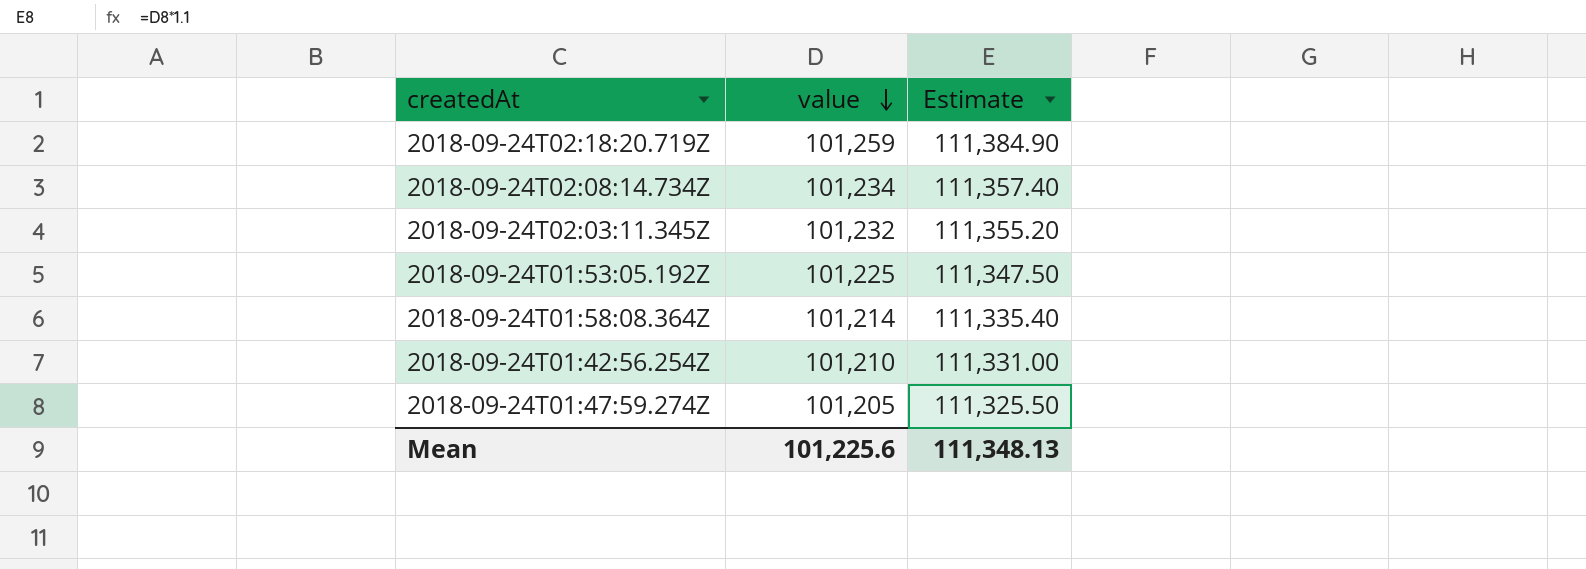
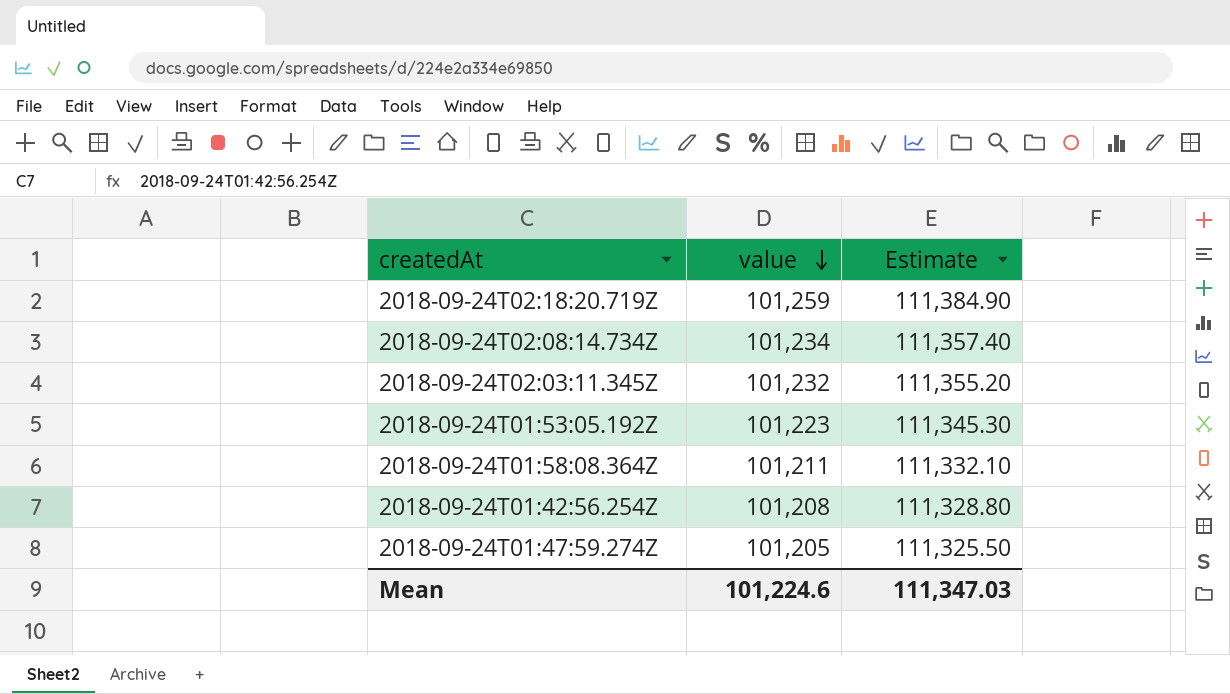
2018-09-24T01:53:05.192Z | value: 101,225 -> 101,223
2018-09-24T01:53:05.192Z | Estimate: 111,347.50 -> 111,345.30
2018-09-24T01:58:08.364Z | value: 101,214 -> 101,211
2018-09-24T01:58:08.364Z | Estimate: 111,335.40 -> 111,332.10
2018-09-24T01:42:56.254Z | value: 101,210 -> 101,208
2018-09-24T01:42:56.254Z | Estimate: 111,331.00 -> 111,328.80
Mean | value: 101,225.6 -> 101,224.6
Mean | Estimate: 111,348.13 -> 111,347.03

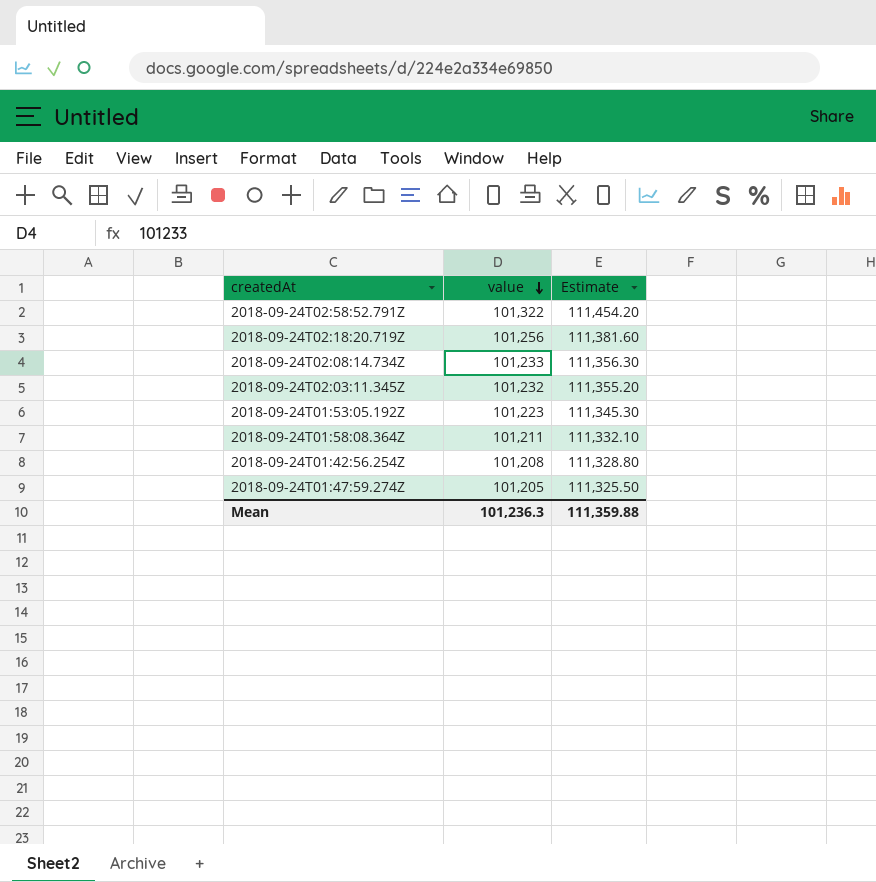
row 2018-09-24T02:58:52.791Z: none -> 101,322 | 111,454.20
2018-09-24T02:18:20.719Z | value: 101,259 -> 101,256
2018-09-24T02:18:20.719Z | Estimate: 111,384.90 -> 111,381.60
2018-09-24T02:08:14.734Z | value: 101,234 -> 101,233
2018-09-24T02:08:14.734Z | Estimate: 111,357.40 -> 111,356.30
Mean | value: 101,224.6 -> 101,236.3
Mean | Estimate: 111,347.03 -> 111,359.88

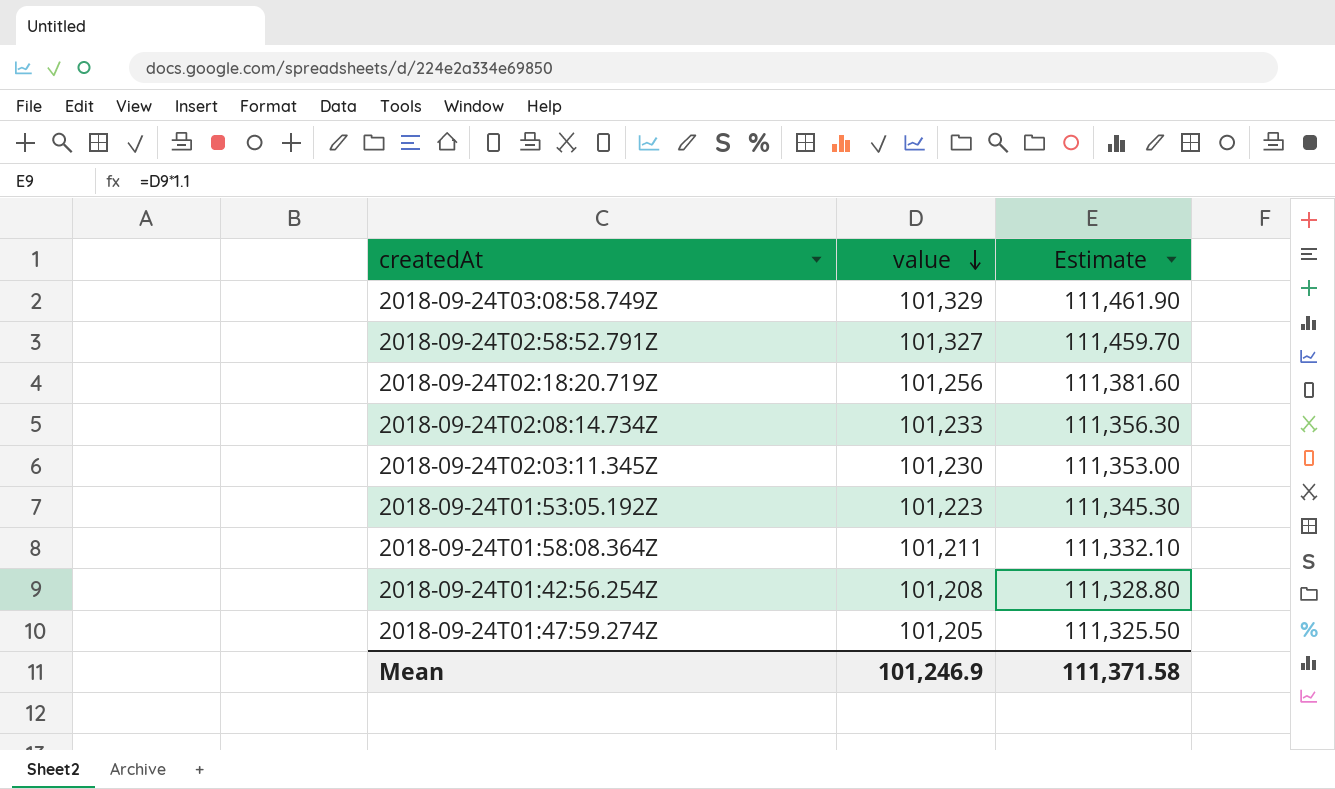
row 2018-09-24T03:08:58.749Z: none -> 101,329 | 111,461.90
2018-09-24T02:58:52.791Z | value: 101,322 -> 101,327
2018-09-24T02:58:52.791Z | Estimate: 111,454.20 -> 111,459.70
2018-09-24T02:03:11.345Z | value: 101,232 -> 101,230
2018-09-24T02:03:11.345Z | Estimate: 111,355.20 -> 111,353.00
Mean | value: 101,236.3 -> 101,246.9
Mean | Estimate: 111,359.88 -> 111,371.58

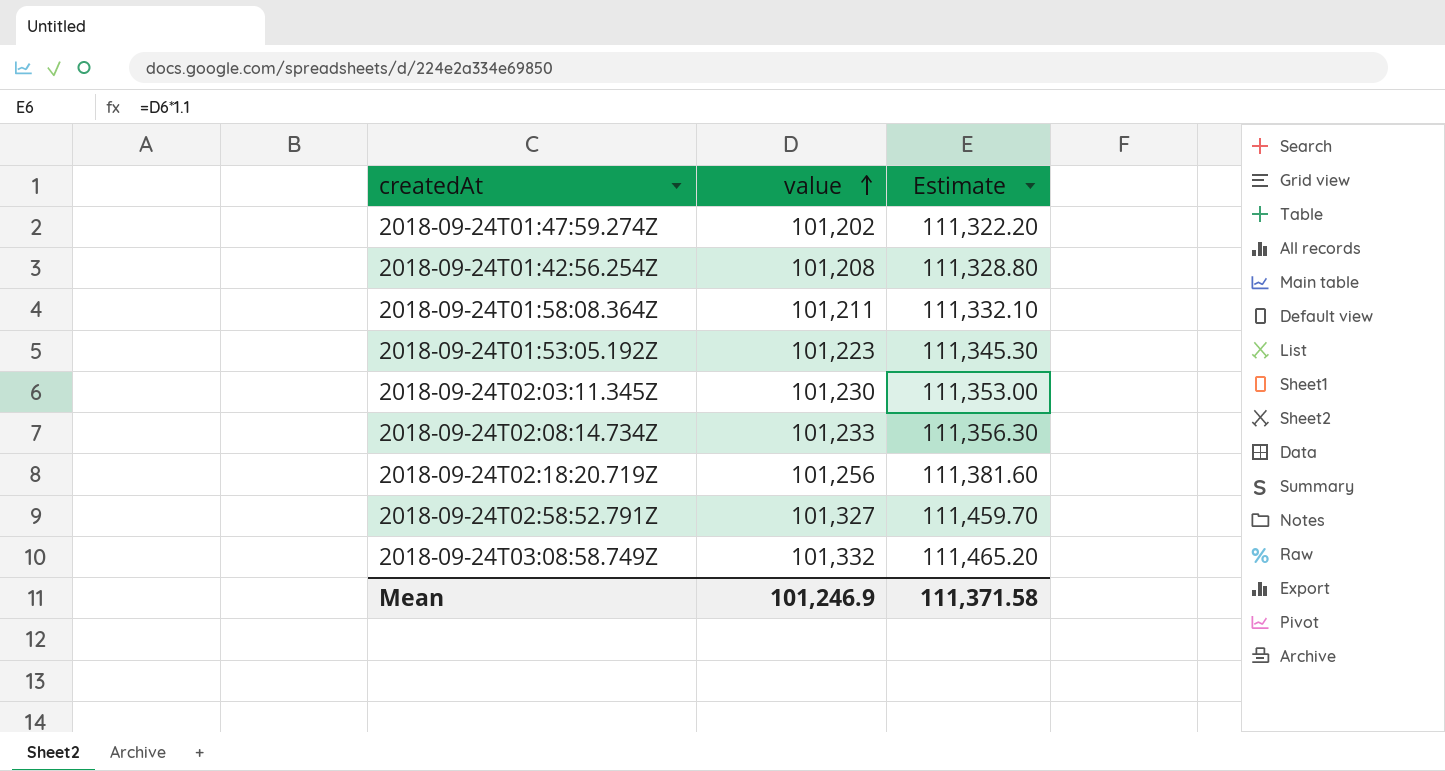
row order: value descending -> value ascending
2018-09-24T01:47:59.274Z | value: 101,205 -> 101,202
2018-09-24T01:47:59.274Z | Estimate: 111,325.50 -> 111,322.20
2018-09-24T03:08:58.749Z | value: 101,329 -> 101,332
2018-09-24T03:08:58.749Z | Estimate: 111,461.90 -> 111,465.20

